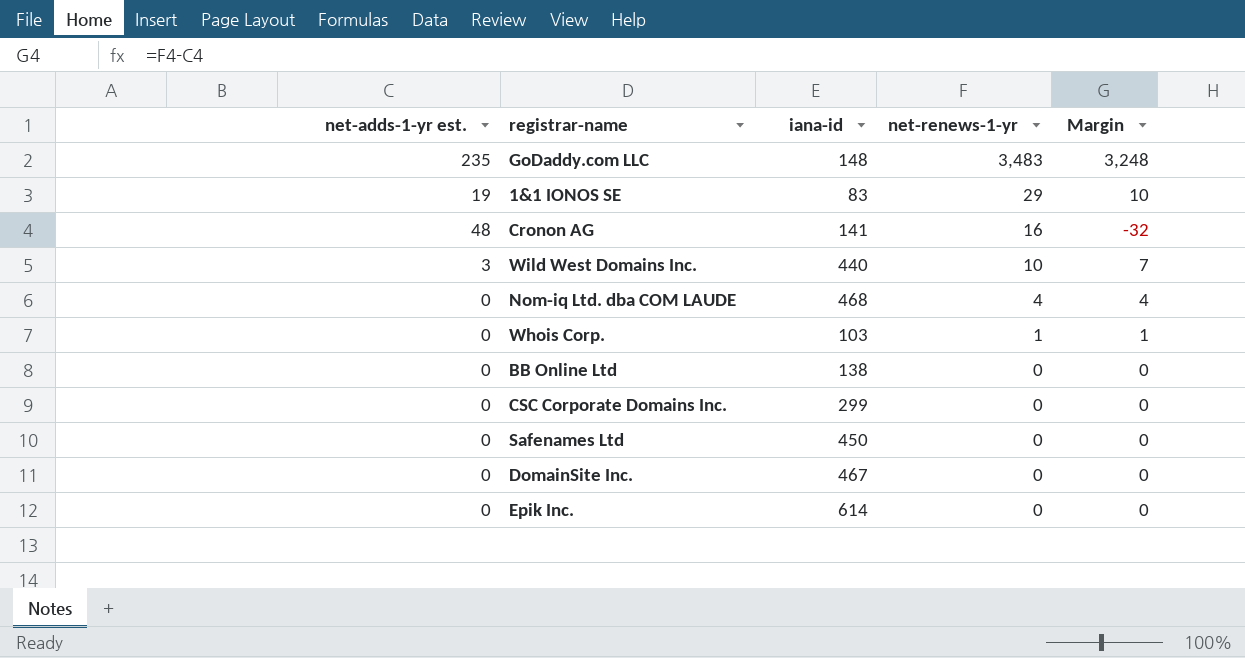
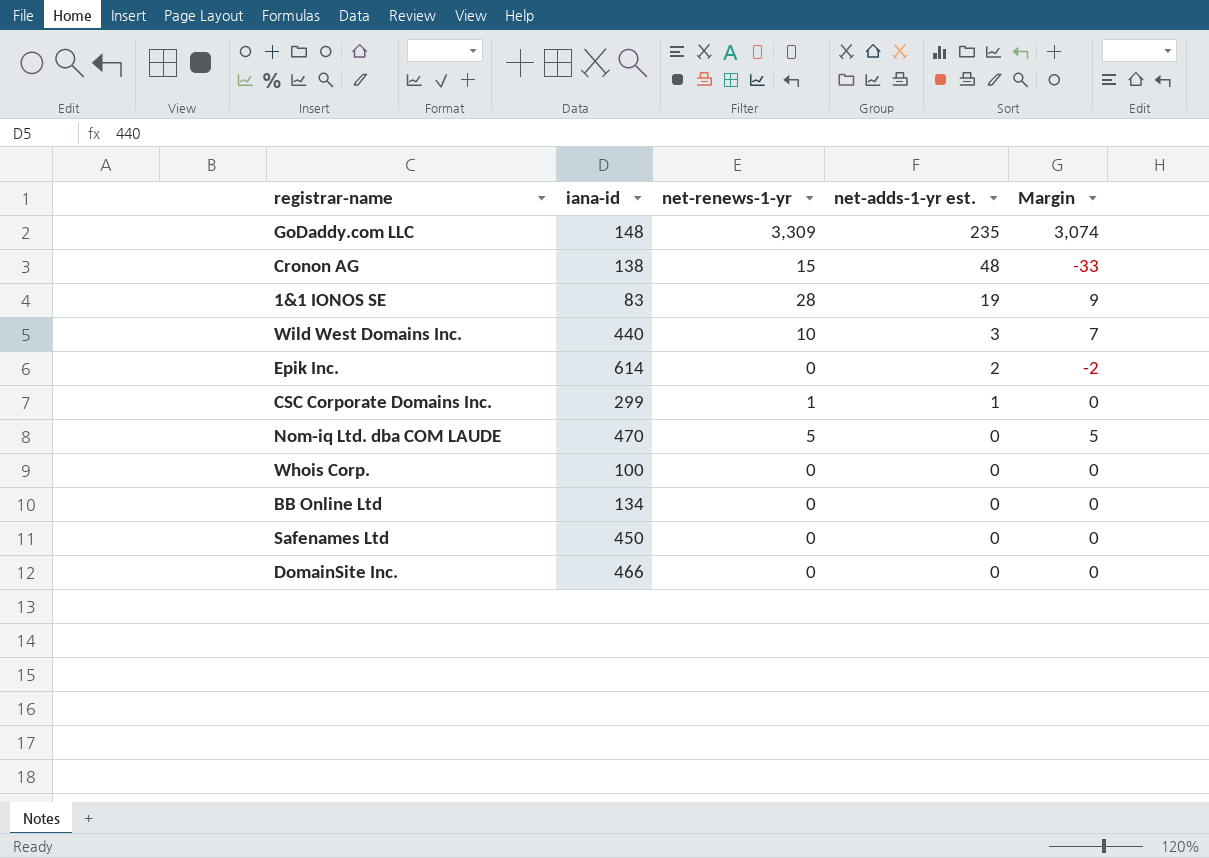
row order: net-renews-1-yr descending -> net-adds-1-yr est. descending
column net-adds-1-yr est. | position: 1 -> 4
GoDaddy.com LLC | net-renews-1-yr: 3,483 -> 3,309
GoDaddy.com LLC | Margin: 3,248 -> 3,074
Cronon AG | iana-id: 141 -> 138
Cronon AG | net-renews-1-yr: 16 -> 15
Cronon AG | Margin: -32 -> -33
1&1 IONOS SE | net-renews-1-yr: 29 -> 28
1&1 IONOS SE | Margin: 10 -> 9
Epik Inc. | net-adds-1-yr est.: 0 -> 2
Epik Inc. | Margin: 0 -> -2
CSC Corporate Domains Inc. | net-renews-1-yr: 0 -> 1
CSC Corporate Domains Inc. | net-adds-1-yr est.: 0 -> 1
Nom-iq Ltd. dba COM LAUDE | iana-id: 468 -> 470
Nom-iq Ltd. dba COM LAUDE | net-renews-1-yr: 4 -> 5
Nom-iq Ltd. dba COM LAUDE | Margin: 4 -> 5
Whois Corp. | iana-id: 103 -> 100
Whois Corp. | net-renews-1-yr: 1 -> 0
Whois Corp. | Margin: 1 -> 0
BB Online Ltd | iana-id: 138 -> 134
DomainSite Inc. | iana-id: 467 -> 466

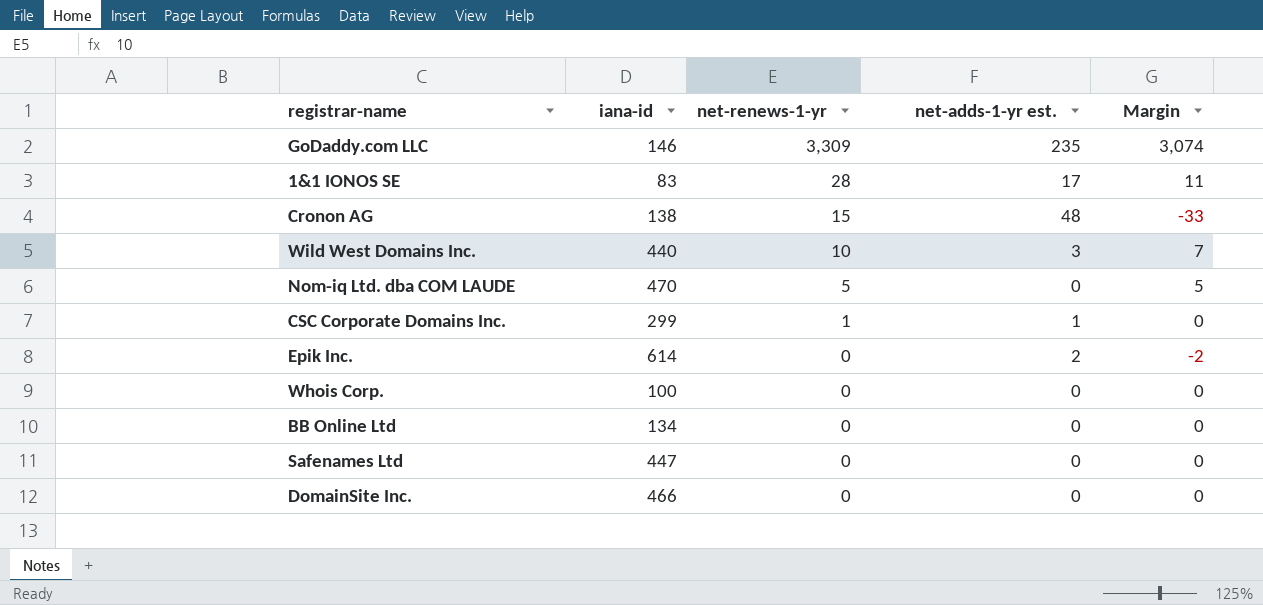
row order: net-adds-1-yr est. descending -> net-renews-1-yr descending
GoDaddy.com LLC | iana-id: 148 -> 146
1&1 IONOS SE | net-adds-1-yr est.: 19 -> 17
1&1 IONOS SE | Margin: 9 -> 11
Safenames Ltd | iana-id: 450 -> 447

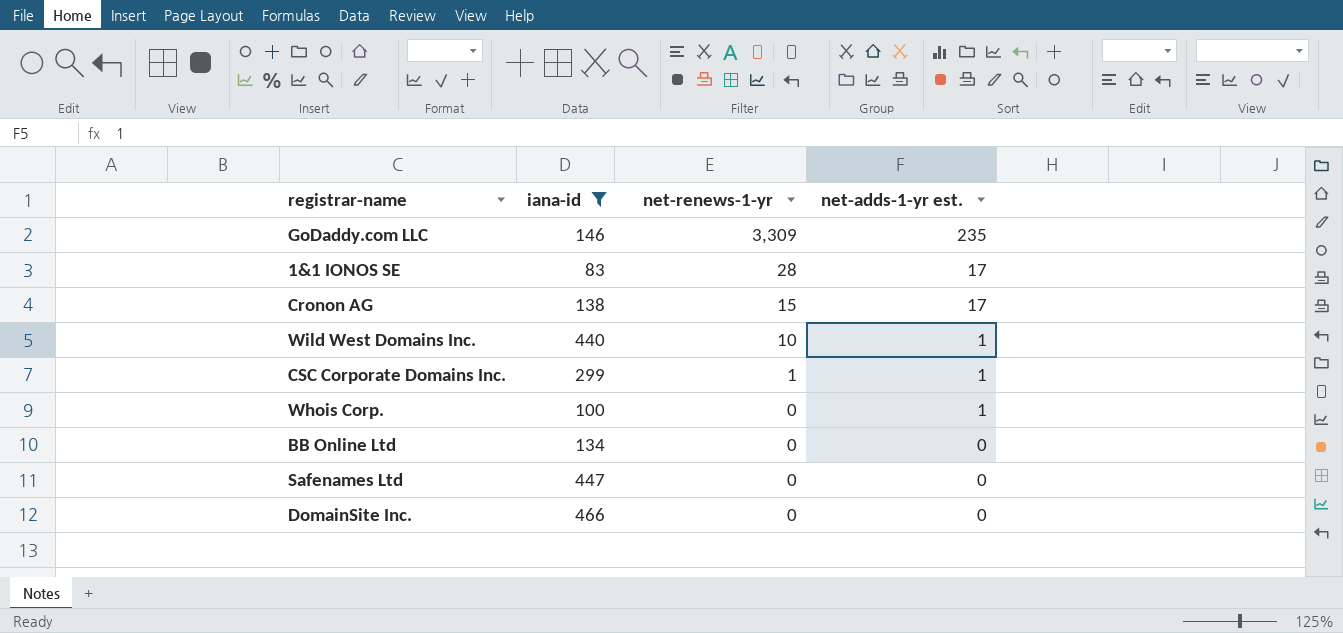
filter: none -> iana-id <= 466
column Margin | formula: [net-renews-1-yr] - [net-adds-1-yr est.] -> none
Cronon AG | net-adds-1-yr est.: 48 -> 17
Wild West Domains Inc. | net-adds-1-yr est.: 3 -> 1
Whois Corp. | net-adds-1-yr est.: 0 -> 1

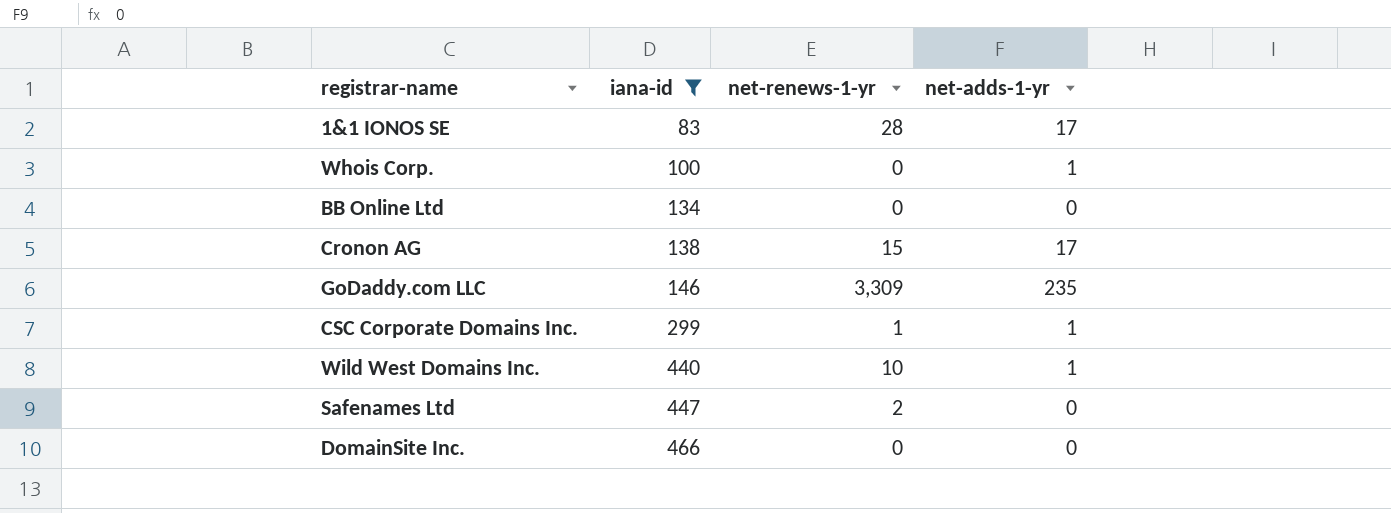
row order: net-renews-1-yr descending -> iana-id ascending
column name: net-adds-1-yr est. -> net-adds-1-yr
Safenames Ltd | net-renews-1-yr: 0 -> 2

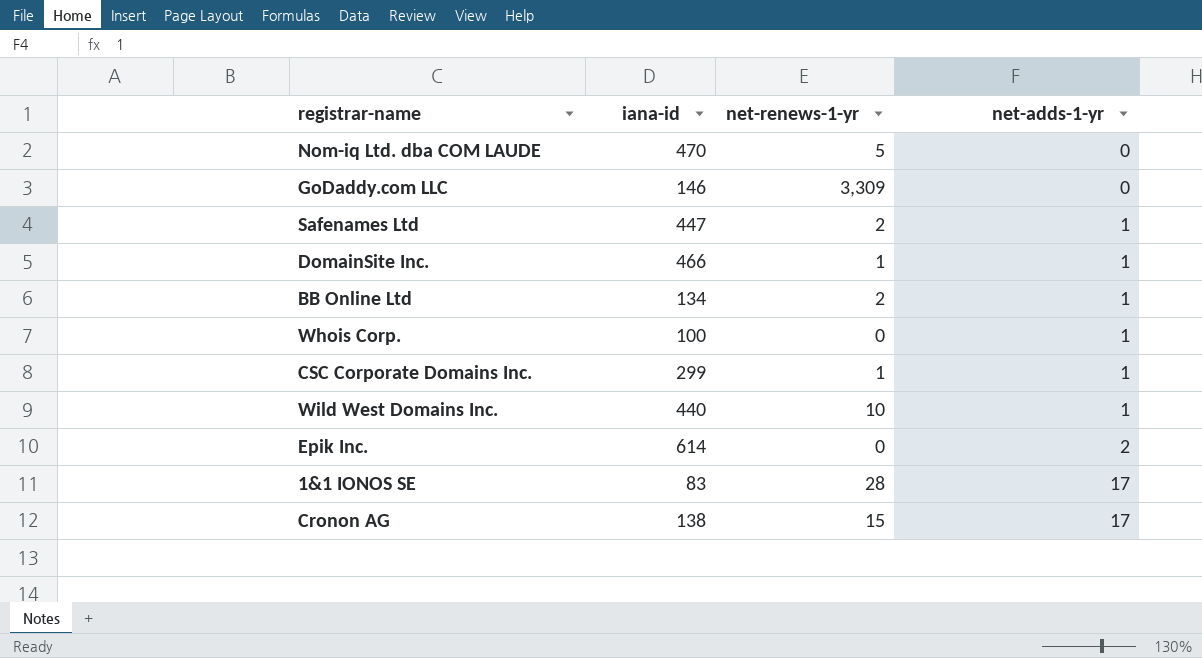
filter: iana-id <= 466 -> none
row order: iana-id ascending -> net-adds-1-yr ascending
GoDaddy.com LLC | net-adds-1-yr: 235 -> 0
Safenames Ltd | net-adds-1-yr: 0 -> 1
DomainSite Inc. | net-renews-1-yr: 0 -> 1
DomainSite Inc. | net-adds-1-yr: 0 -> 1
BB Online Ltd | net-renews-1-yr: 0 -> 2
BB Online Ltd | net-adds-1-yr: 0 -> 1

